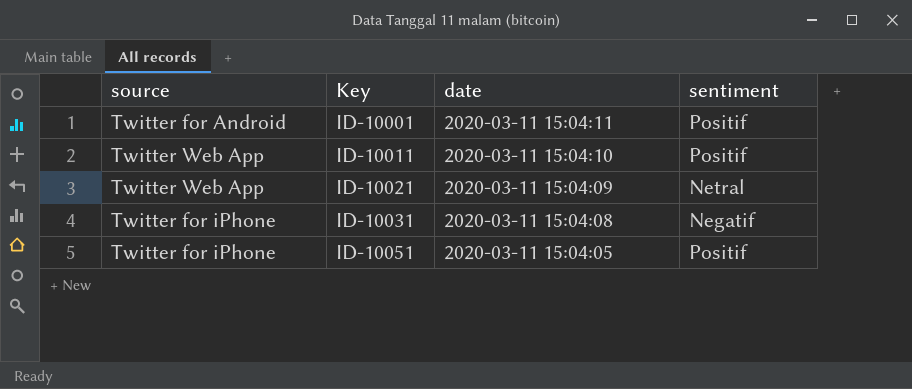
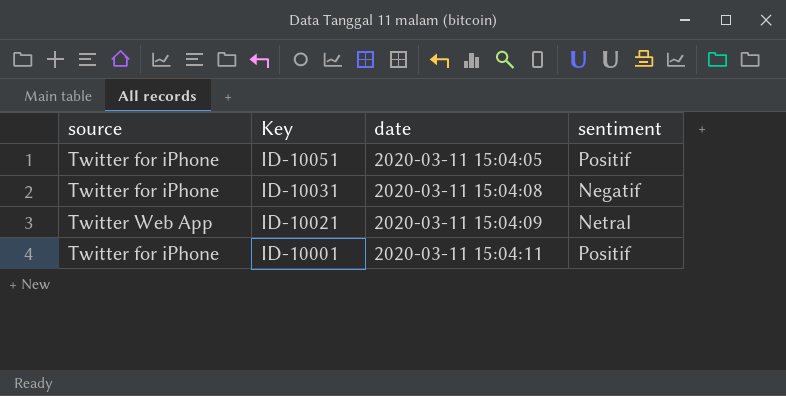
row order: Key ascending -> Key descending
row ID-10011: Twitter Web App | 2020-03-11 15:04:10 | Positif -> none
ID-10001 | source: Twitter for Android -> Twitter for iPhone

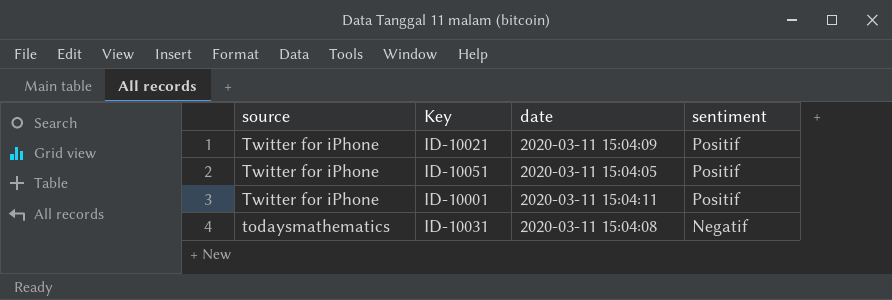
row order: Key descending -> source descending
ID-10021 | source: Twitter Web App -> Twitter for iPhone
ID-10021 | sentiment: Netral -> Positif
ID-10031 | source: Twitter for iPhone -> todaysmathematics

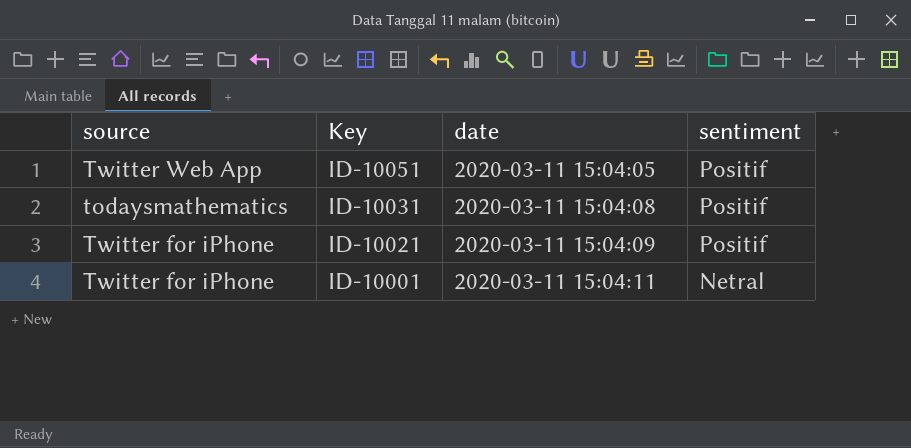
row order: source descending -> Key descending
ID-10051 | source: Twitter for iPhone -> Twitter Web App
ID-10031 | sentiment: Negatif -> Positif
ID-10001 | sentiment: Positif -> Netral

